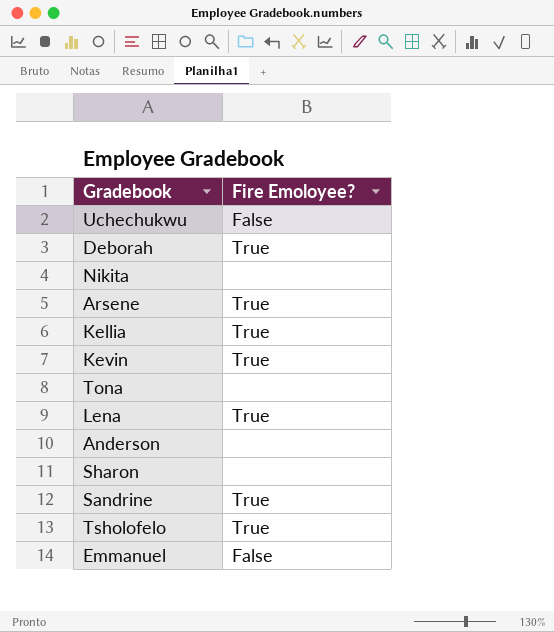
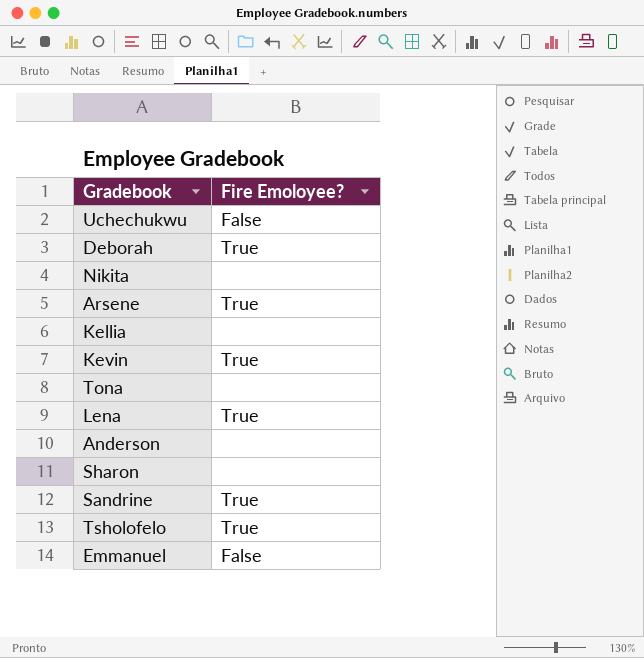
Kellia | Fire Emoloyee?: True -> none

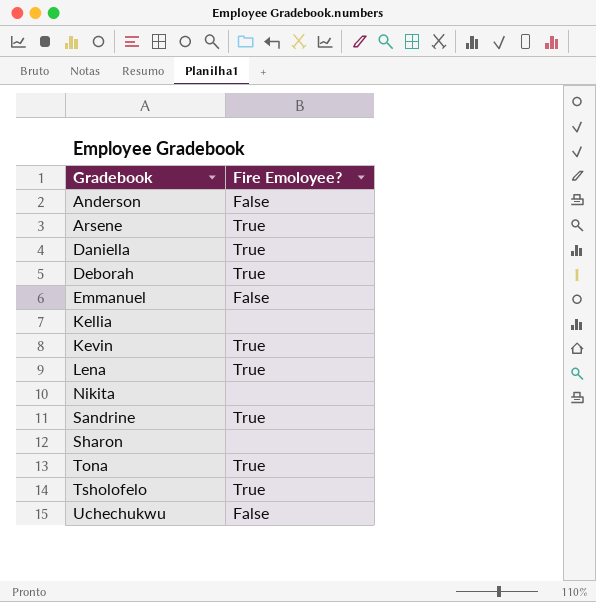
row order: none -> Gradebook ascending
Anderson | Fire Emoloyee?: none -> False
row Daniella: none -> True
Tona | Fire Emoloyee?: none -> True

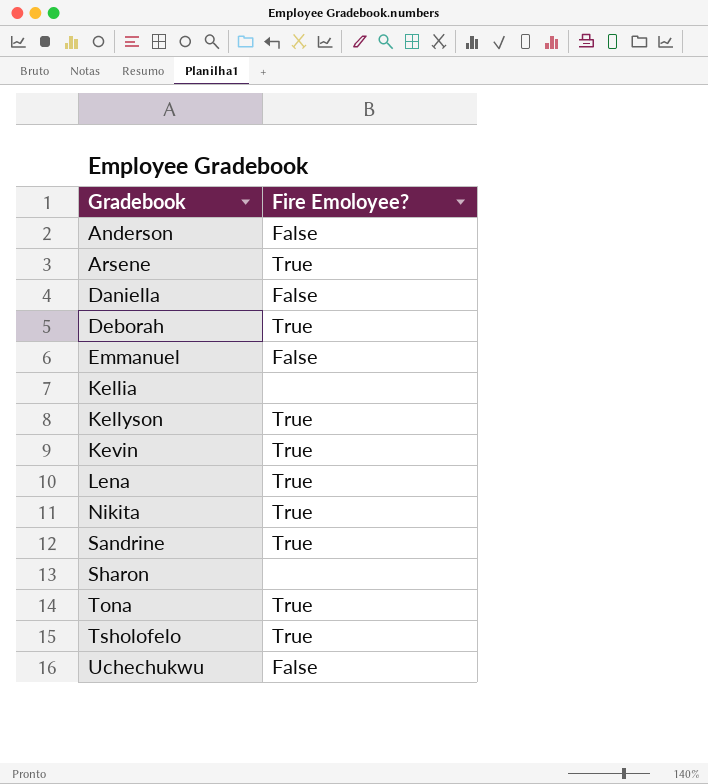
Daniella | Fire Emoloyee?: True -> False
row Kellyson: none -> True
Nikita | Fire Emoloyee?: none -> True

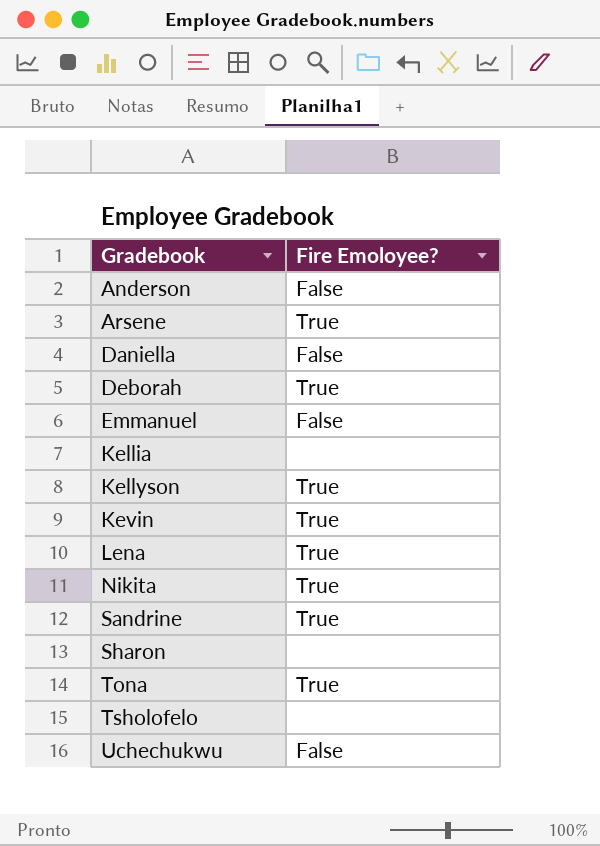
Tsholofelo | Fire Emoloyee?: True -> none

